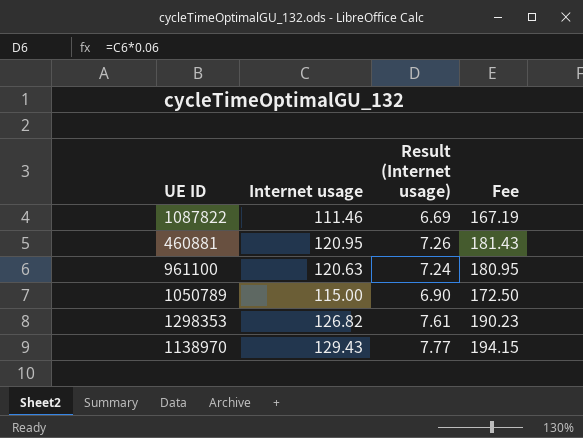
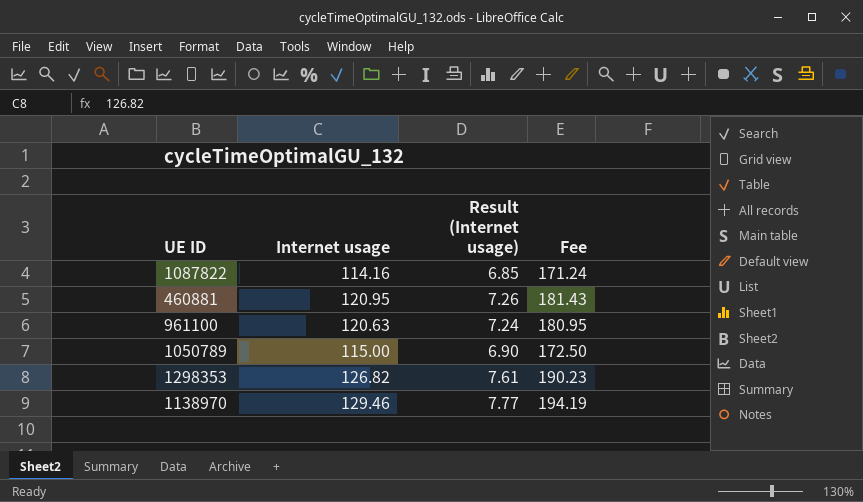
1087822 | Internet usage: 111.46 -> 114.16
1087822 | Result (Internet usage): 6.69 -> 6.85
1087822 | Fee: 167.19 -> 171.24
1138970 | Internet usage: 129.43 -> 129.46
1138970 | Fee: 194.15 -> 194.19

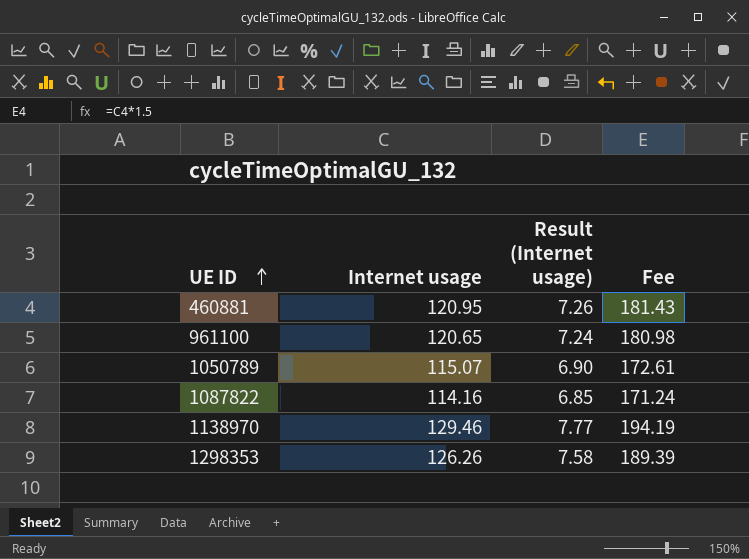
row order: none -> UE ID ascending
961100 | Internet usage: 120.63 -> 120.65
961100 | Fee: 180.95 -> 180.98
1050789 | Internet usage: 115.00 -> 115.07
1050789 | Fee: 172.50 -> 172.61
1298353 | Internet usage: 126.82 -> 126.26
1298353 | Result (Internet usage): 7.61 -> 7.58
1298353 | Fee: 190.23 -> 189.39

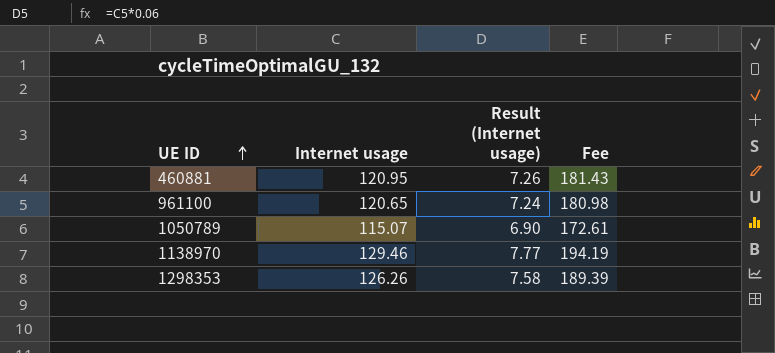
row 1087822: 114.16 | 6.85 | 171.24 -> none

